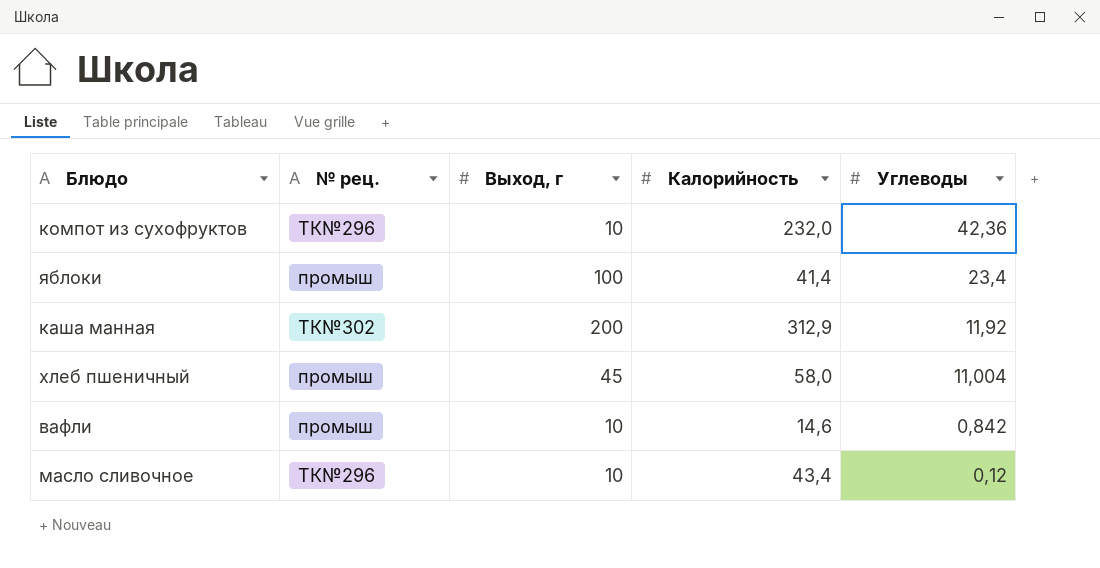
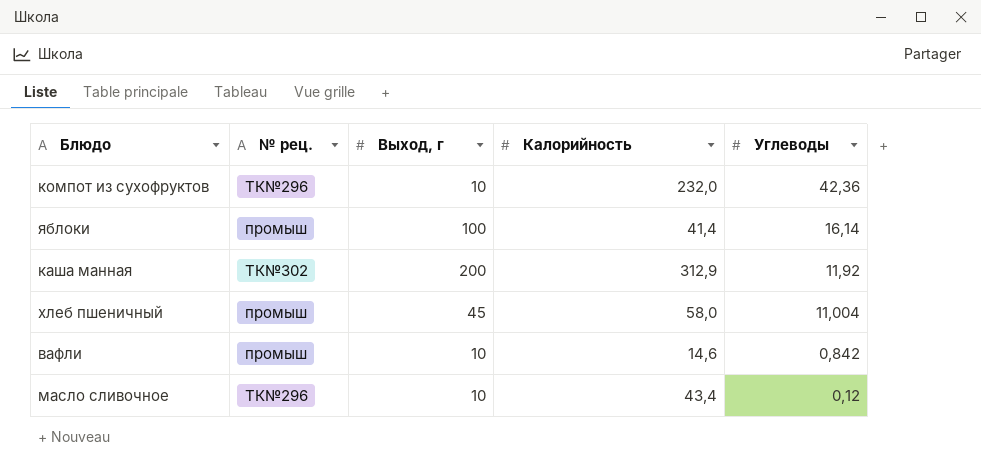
яблоки | Углеводы: 23,4 -> 16,14

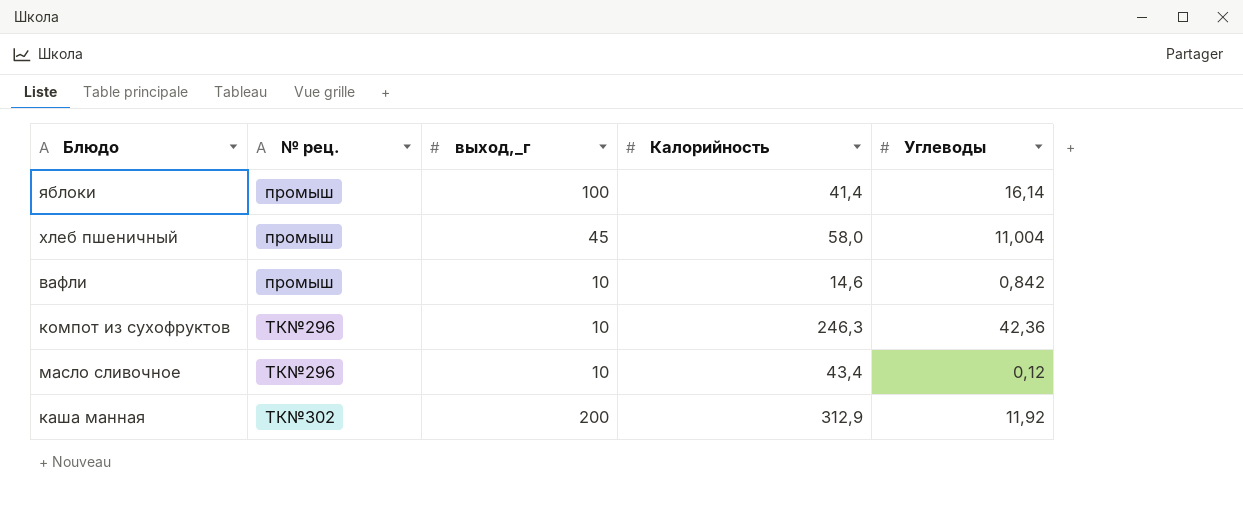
row order: Углеводы descending -> № рец. ascending
column name: Выход, г -> выход,_г
компот из сухофруктов | Калорийность: 232,0 -> 246,3

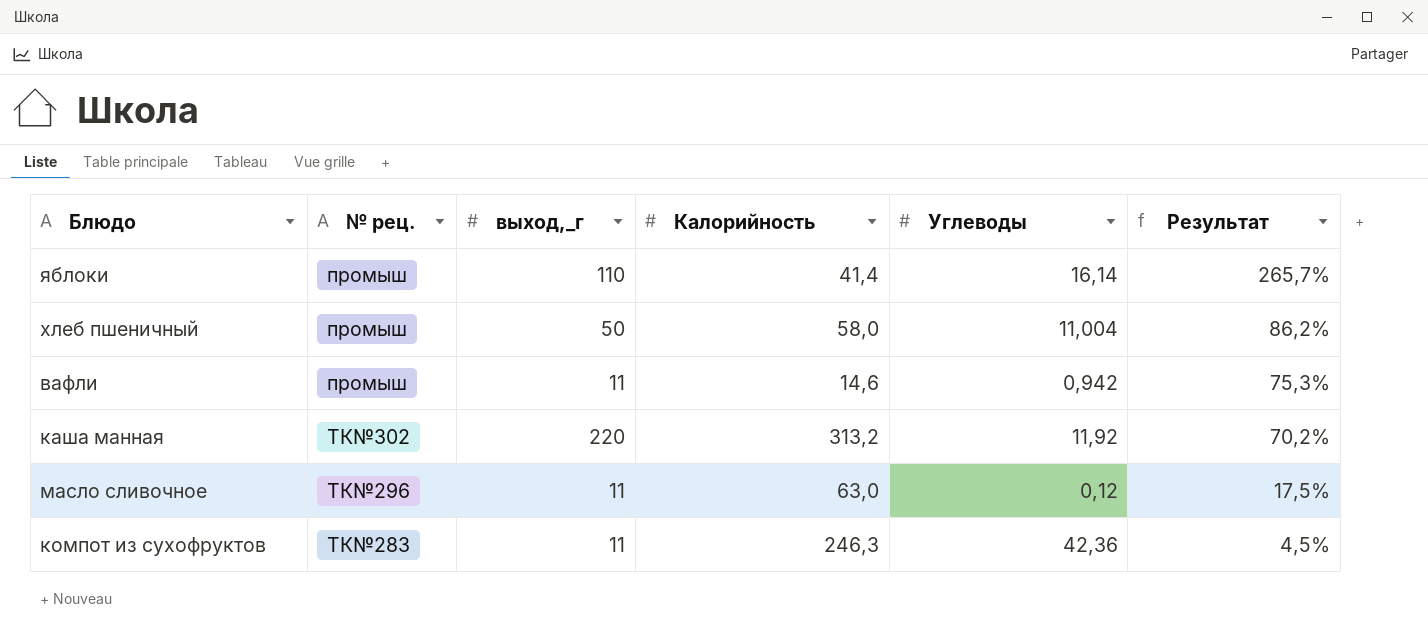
row order: № рец. ascending -> Результат descending
column Результат | formula: none -> [выход,_г] / [Калорийность]
яблоки | выход,_г: 100 -> 110
хлеб пшеничный | выход,_г: 45 -> 50
вафли | выход,_г: 10 -> 11
вафли | Углеводы: 0,842 -> 0,942
каша манная | выход,_г: 200 -> 220
каша манная | Калорийность: 312,9 -> 313,2
масло сливочное | выход,_г: 10 -> 11
масло сливочное | Калорийность: 43,4 -> 63,0
компот из сухофруктов | № рец.: ТК№296 -> ТК№283
компот из сухофруктов | выход,_г: 10 -> 11

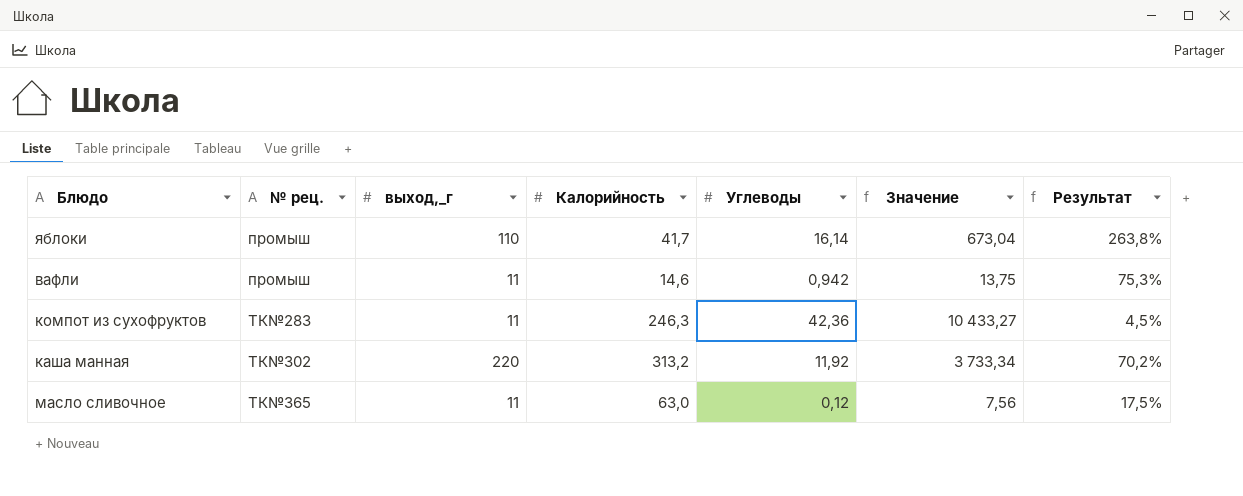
row order: Результат descending -> № рец. ascending
column Значение | formula: none -> [Калорийность] * [Углеводы]
row хлеб пшеничный: промыш | 50 | 58,0 | 11,004 | 86,2% -> none
яблоки | Калорийность: 41,4 -> 41,7
яблоки | Результат: 265,7% -> 263,8%
масло сливочное | № рец.: ТК№296 -> ТК№365

